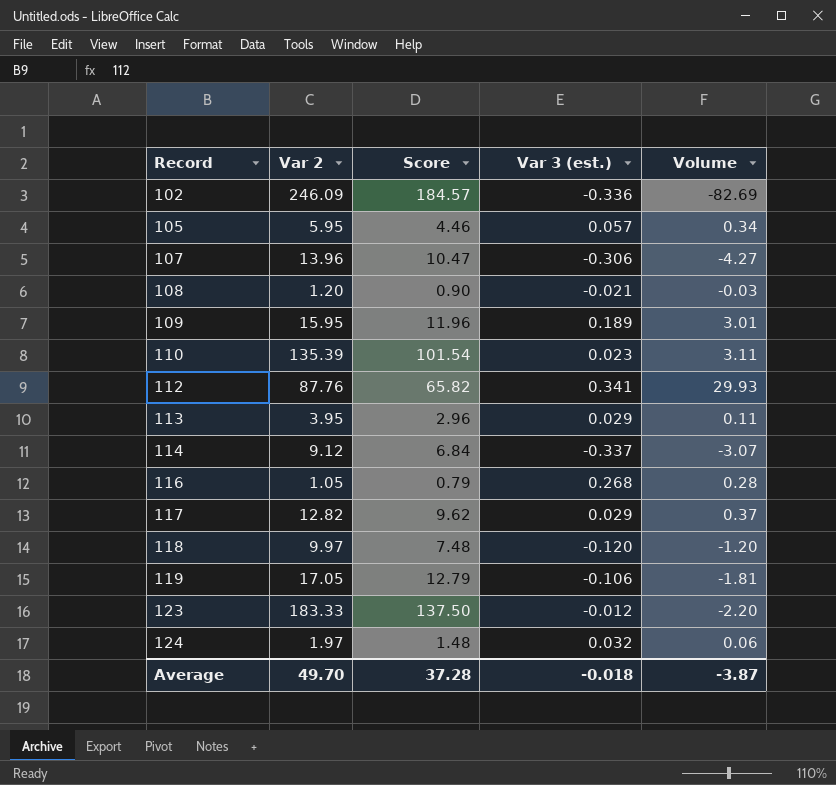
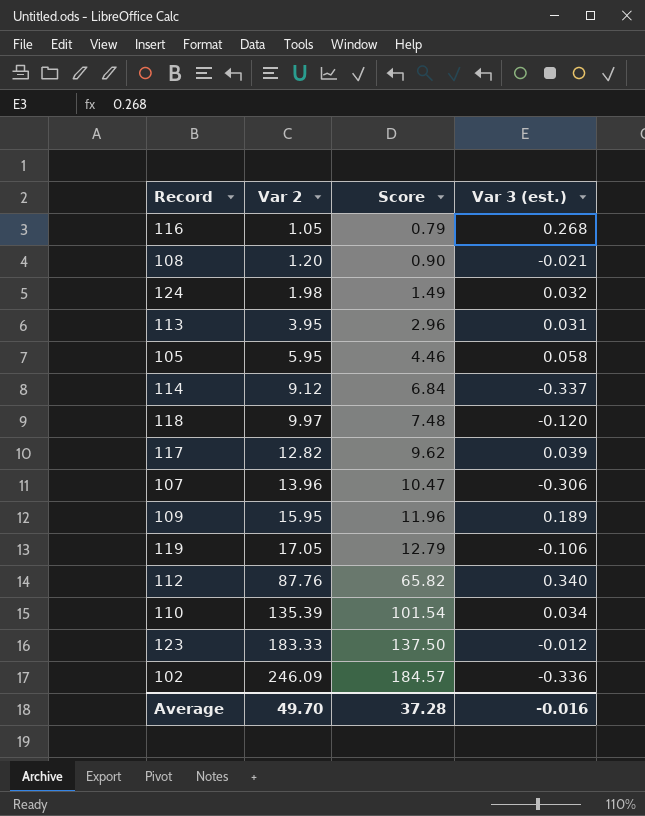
row order: Record ascending -> Var 2 ascending
column Volume | formula: [Var 2] * [Var 3 (est.)] -> none
124 | Var 2: 1.97 -> 1.98
124 | Score: 1.48 -> 1.49
113 | Var 3 (est.): 0.029 -> 0.031
105 | Var 3 (est.): 0.057 -> 0.058
117 | Var 3 (est.): 0.029 -> 0.039
112 | Var 3 (est.): 0.341 -> 0.340
110 | Var 3 (est.): 0.023 -> 0.034
Average | Var 3 (est.): -0.018 -> -0.016

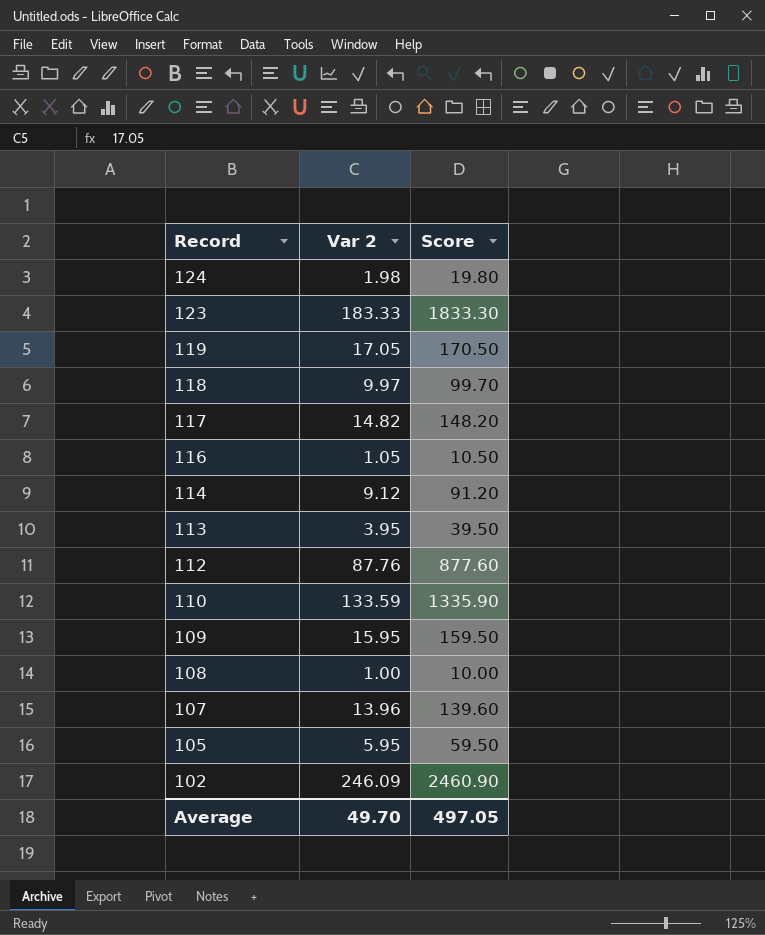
row order: Var 2 ascending -> Record descending
column Var 3 (est.) | position: 4 -> none
column Score | formula: [Var 2] * 0.75 -> [Var 2] * 10
117 | Var 2: 12.82 -> 14.82
110 | Var 2: 135.39 -> 133.59
108 | Var 2: 1.20 -> 1.00
Average | Score: 37.28 -> 497.05

